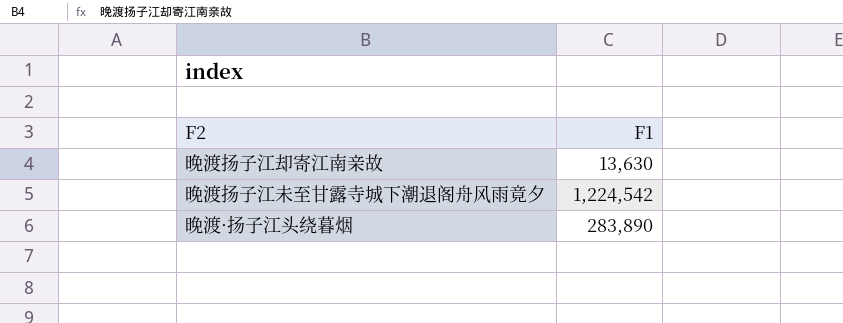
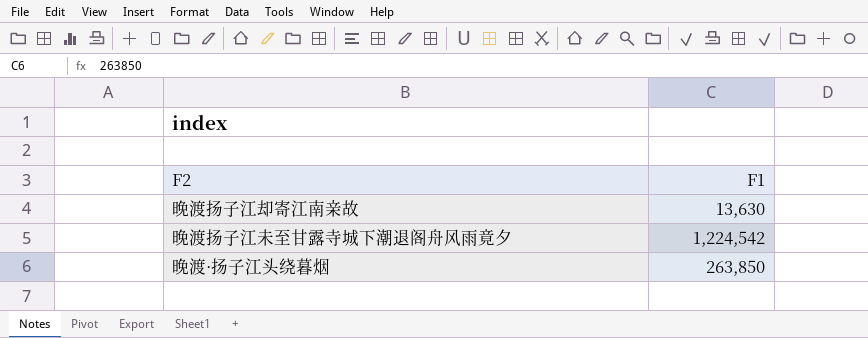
晚渡·扬子江头绕暮烟 | F1: 283,890 -> 263,850

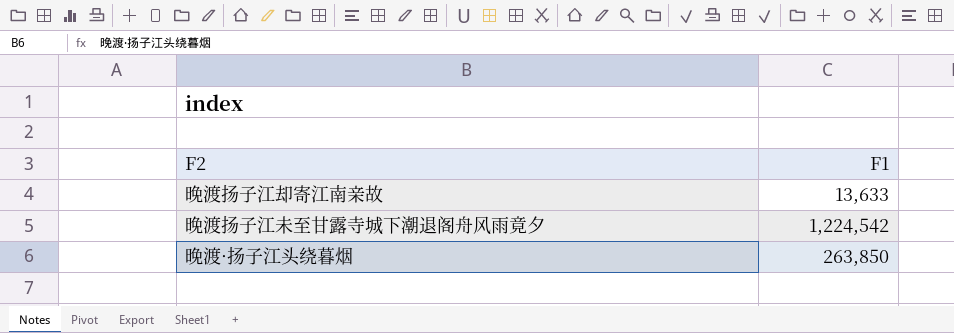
晚渡扬子江却寄江南亲故 | F1: 13,630 -> 13,633

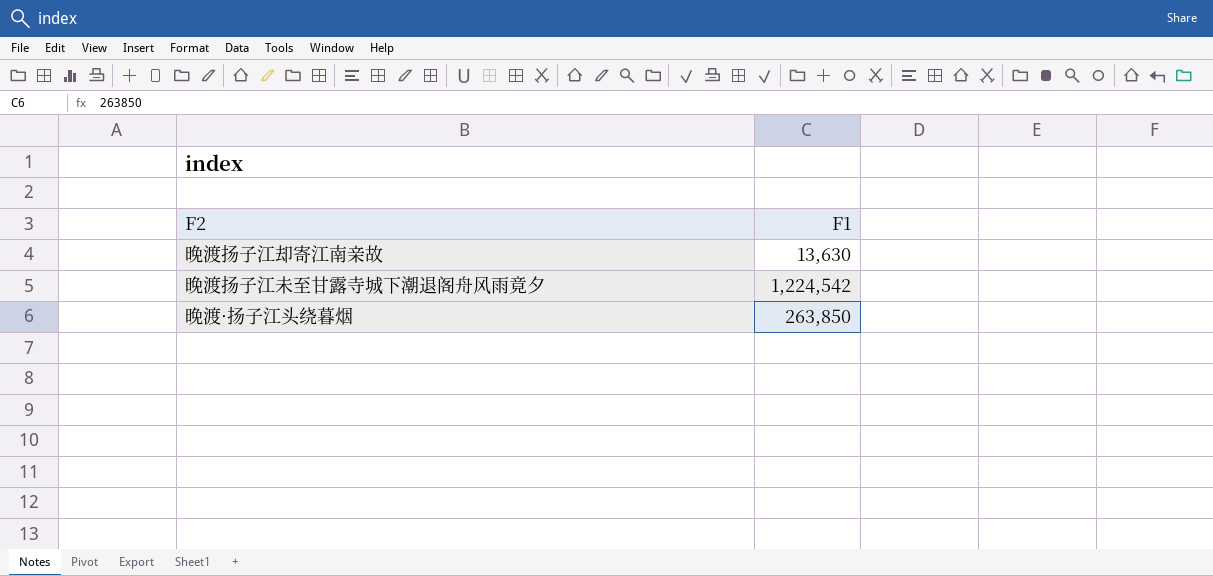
晚渡扬子江却寄江南亲故 | F1: 13,633 -> 13,630

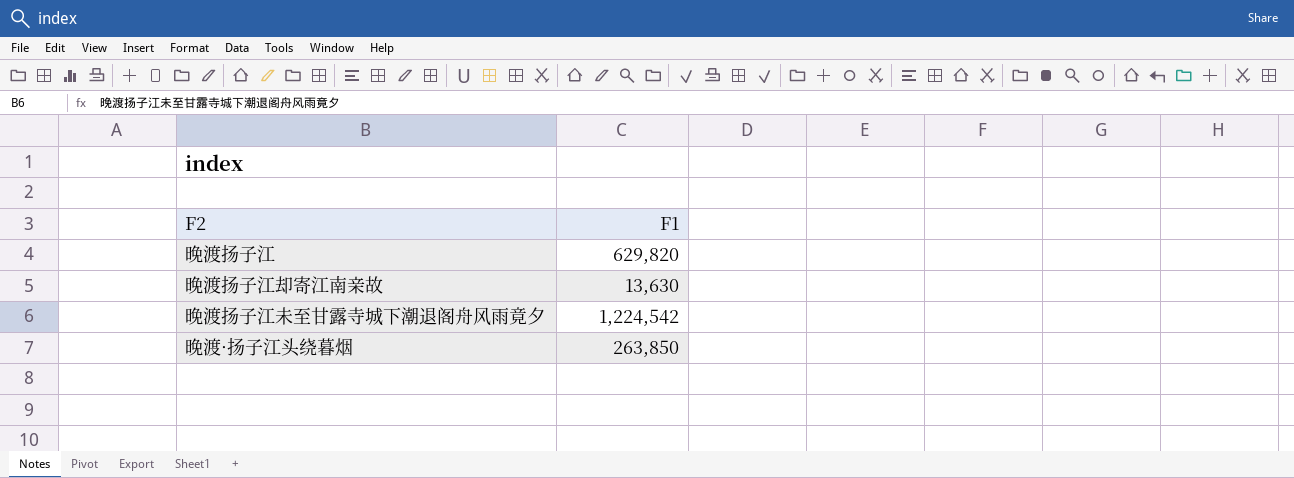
row 晚渡扬子江: none -> 629,820

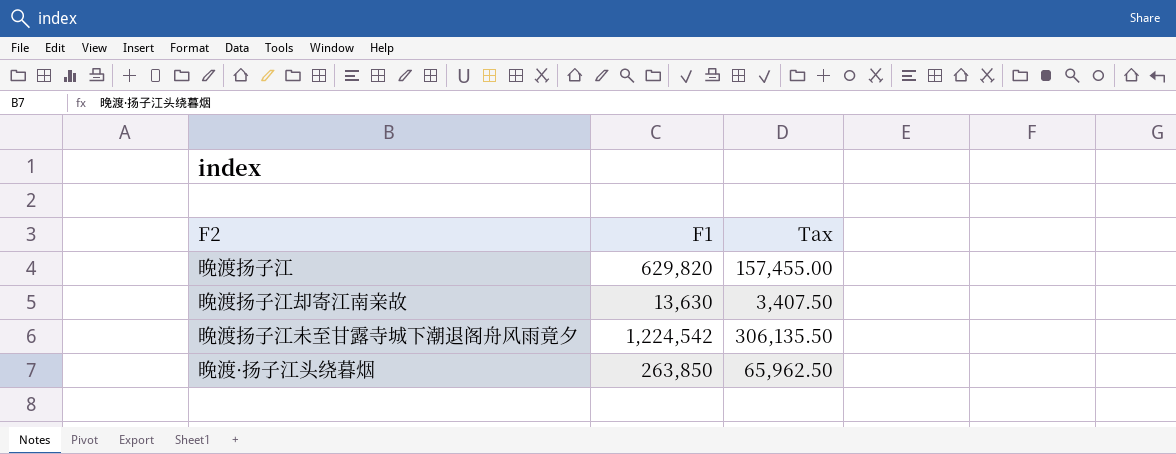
column Tax | formula: none -> [F1] * 0.25

